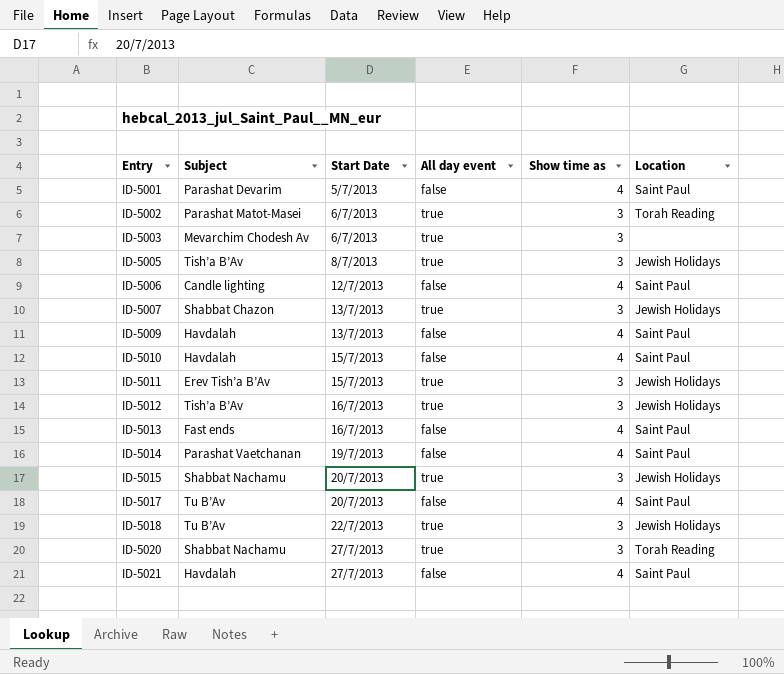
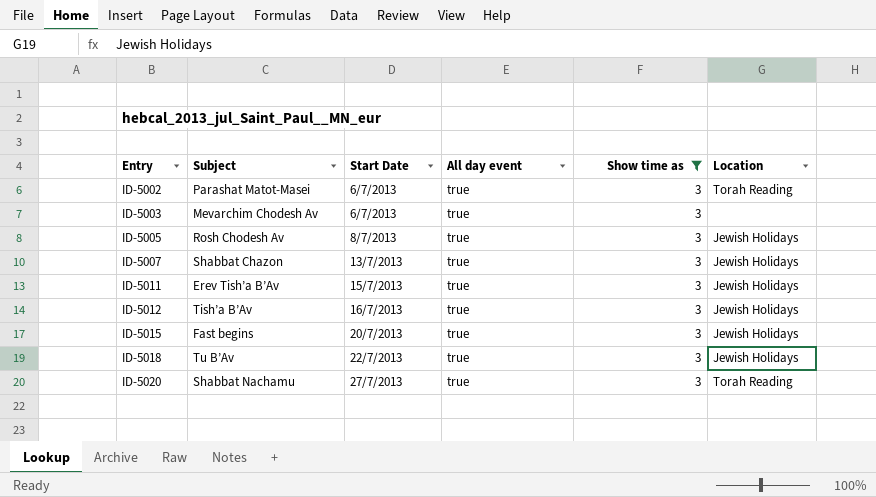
filter: none -> Show time as = 3
ID-5005 | Subject: Tish’a B’Av -> Rosh Chodesh Av
ID-5015 | Subject: Shabbat Nachamu -> Fast begins

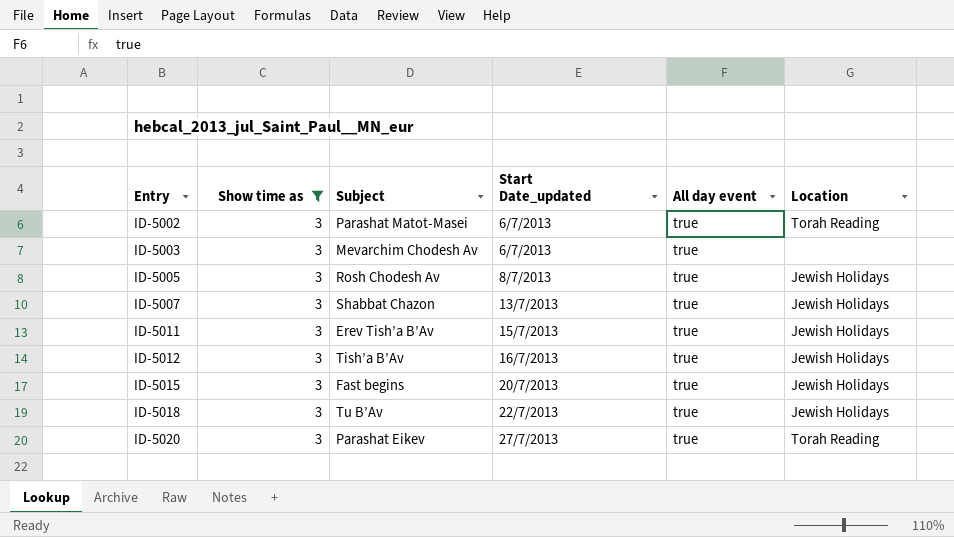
column Show time as | position: 5 -> 2
column name: Start Date -> Start Date_updated
ID-5020 | Subject: Shabbat Nachamu -> Parashat Eikev

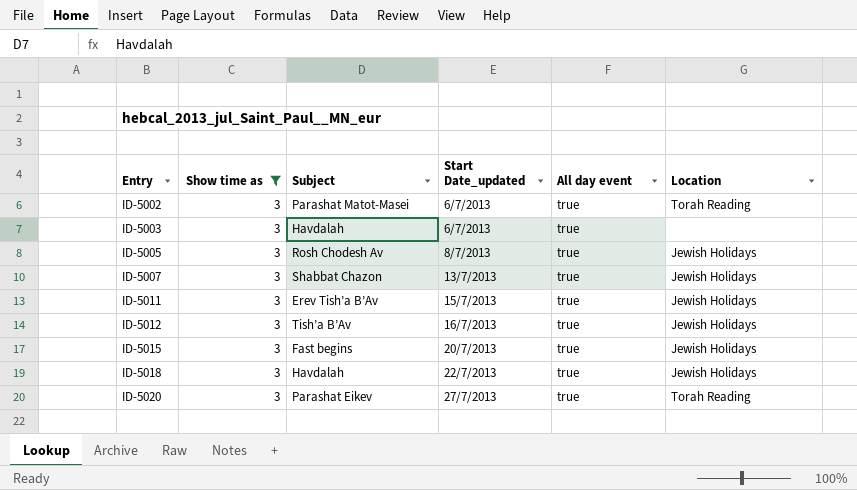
ID-5003 | Subject: Mevarchim Chodesh Av -> Havdalah
ID-5018 | Subject: Tu B’Av -> Havdalah

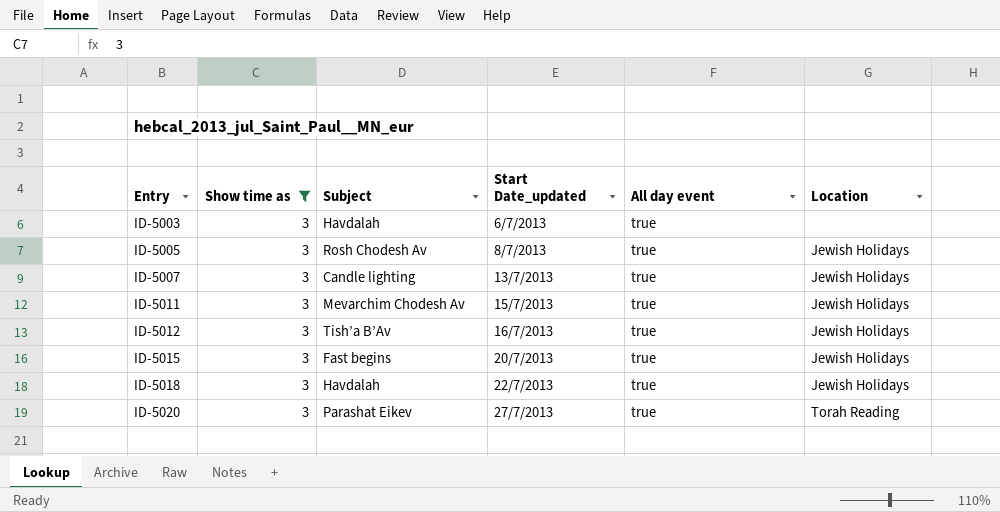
row ID-5002: 3 | Parashat Matot-Masei | 6/7/2013 | true | Torah Reading -> none
ID-5007 | Subject: Shabbat Chazon -> Candle lighting
ID-5011 | Subject: Erev Tish’a B’Av -> Mevarchim Chodesh Av

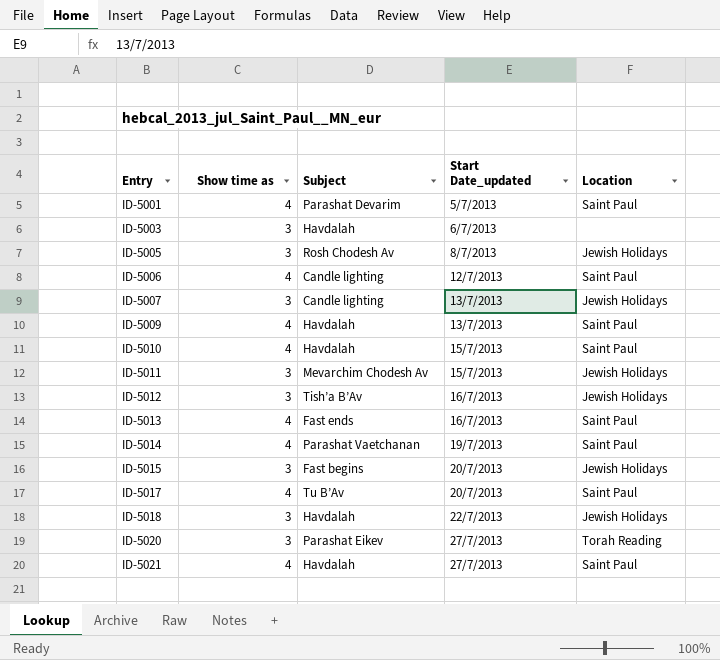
filter: Show time as = 3 -> none
column All day event | position: 5 -> none

